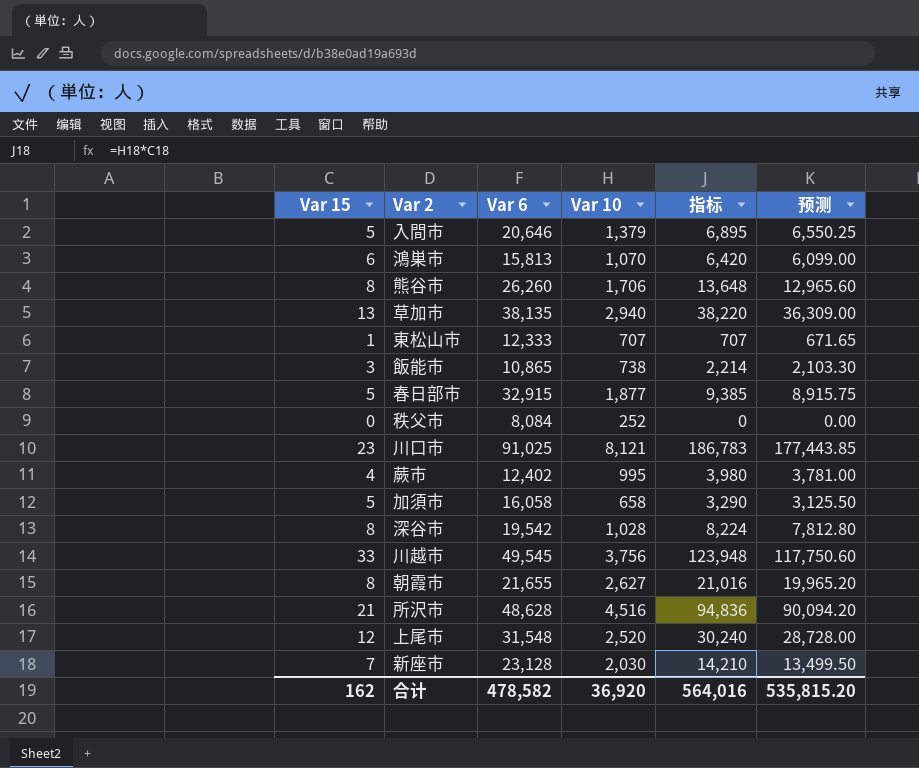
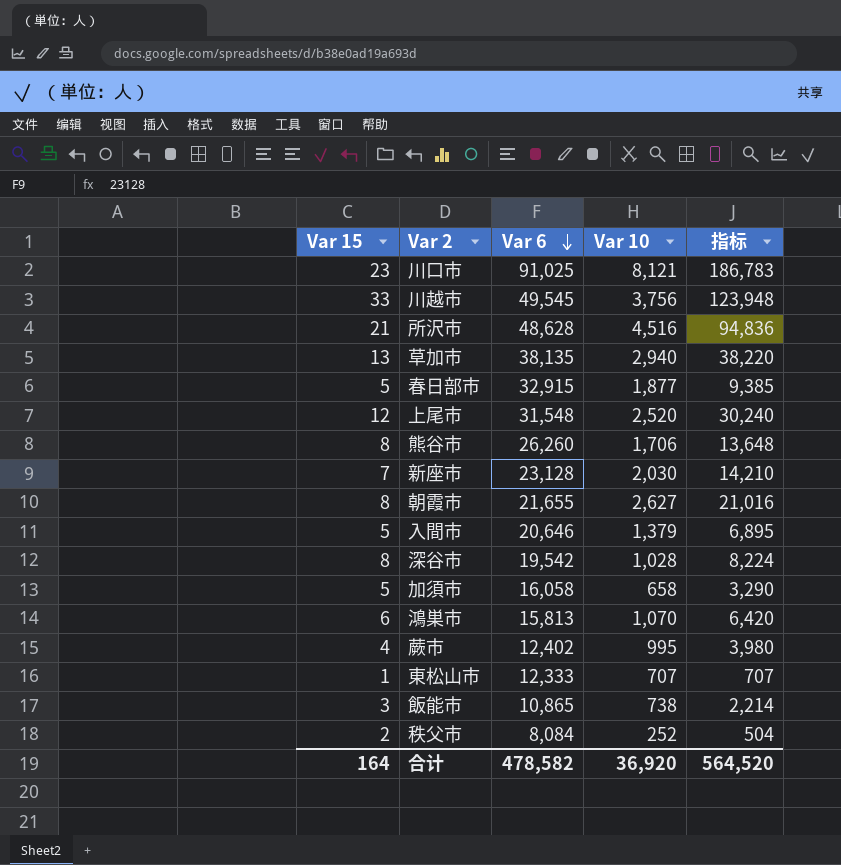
row order: none -> Var 6 descending
column 预测 | formula: [指标] * 0.95 -> none
秩父市 | Var 15: 0 -> 2
秩父市 | 指标: 0 -> 504
合计 | Var 15: 162 -> 164
合计 | 指标: 564,016 -> 564,520

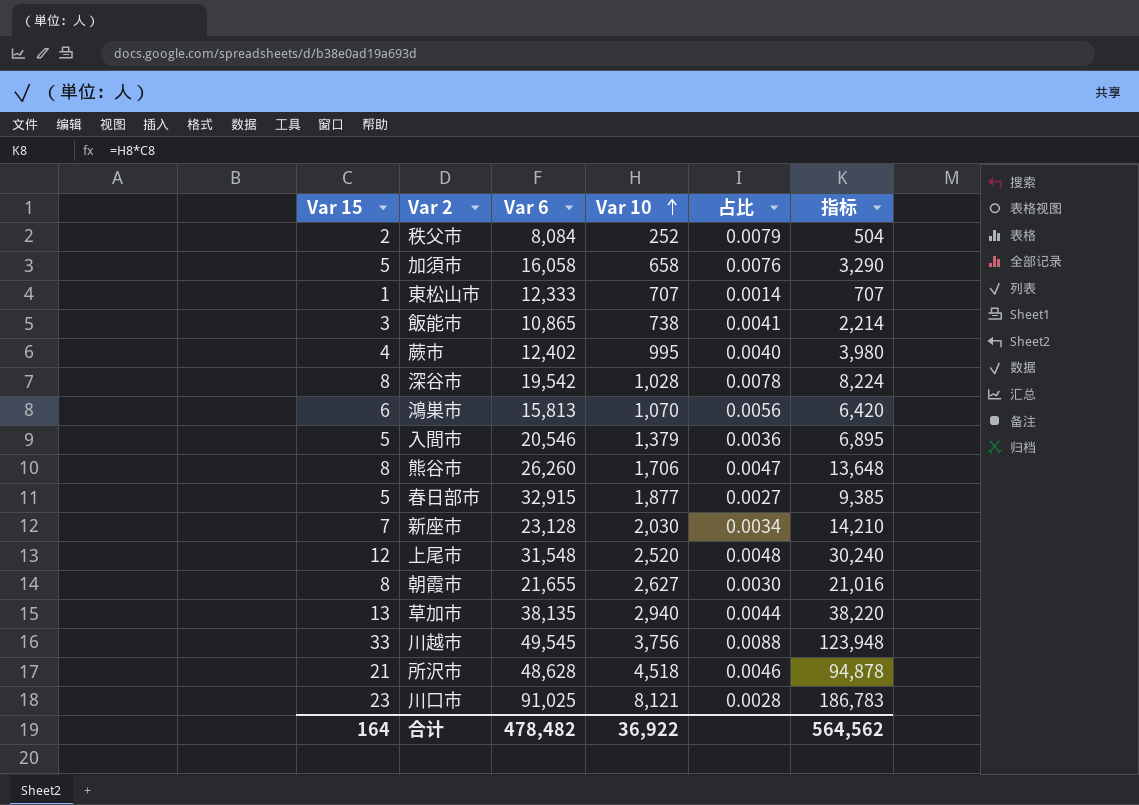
row order: Var 6 descending -> Var 10 ascending
column 占比 | formula: none -> [Var 15] / [Var 10]
入間市 | Var 6: 20,646 -> 20,546
所沢市 | Var 10: 4,516 -> 4,518
所沢市 | 指标: 94,836 -> 94,878
合计 | Var 6: 478,582 -> 478,482
合计 | Var 10: 36,920 -> 36,922
合计 | 指标: 564,520 -> 564,562

